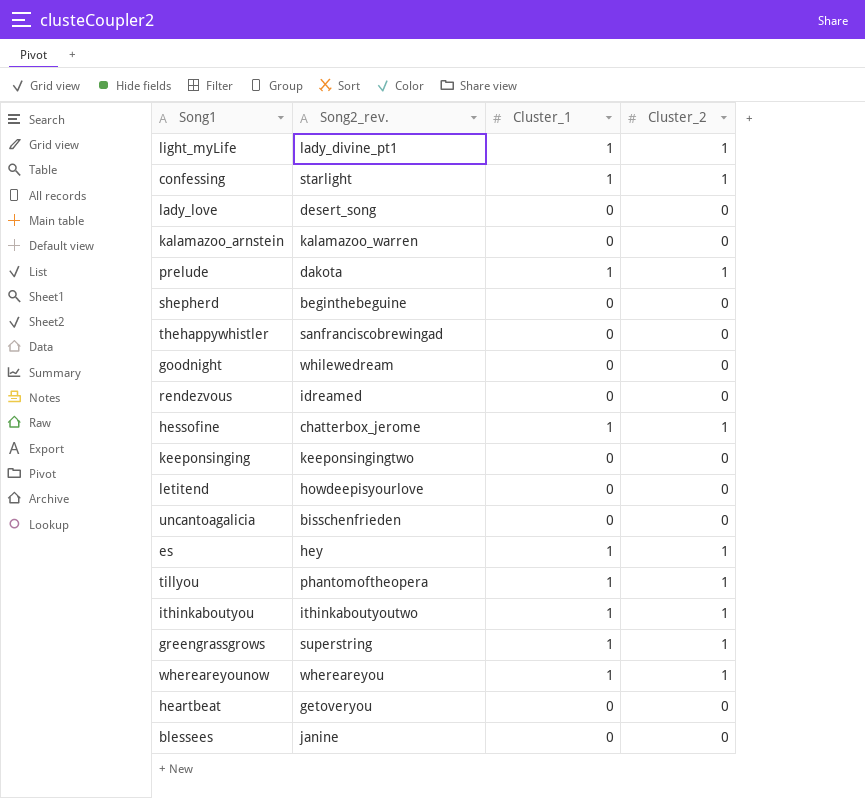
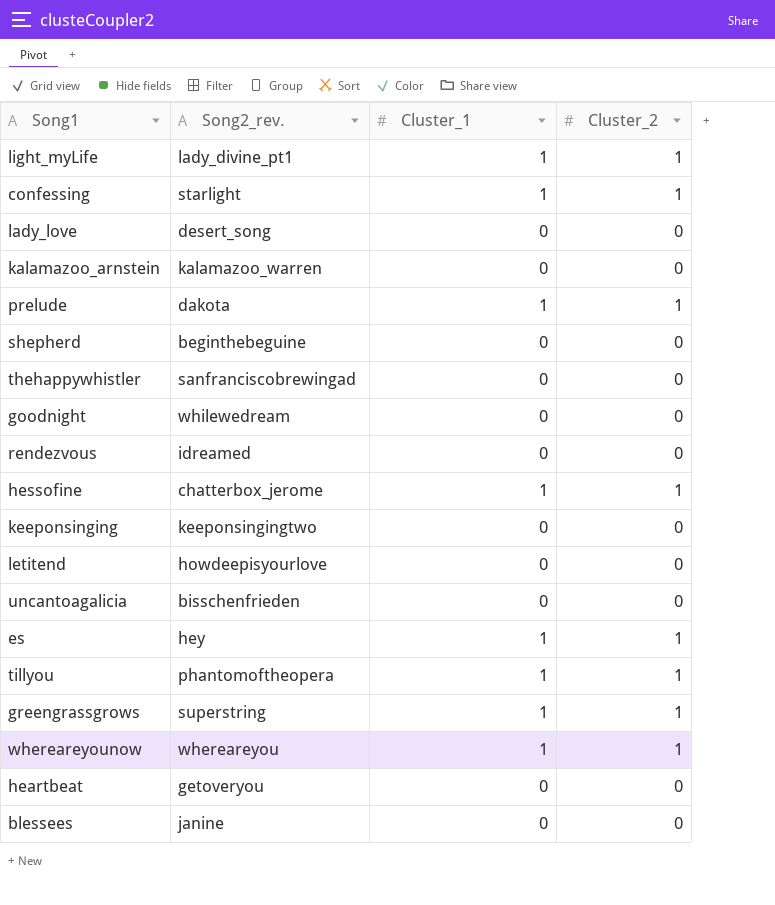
row ithinkaboutyou: ithinkaboutyoutwo | 1 | 1 -> none

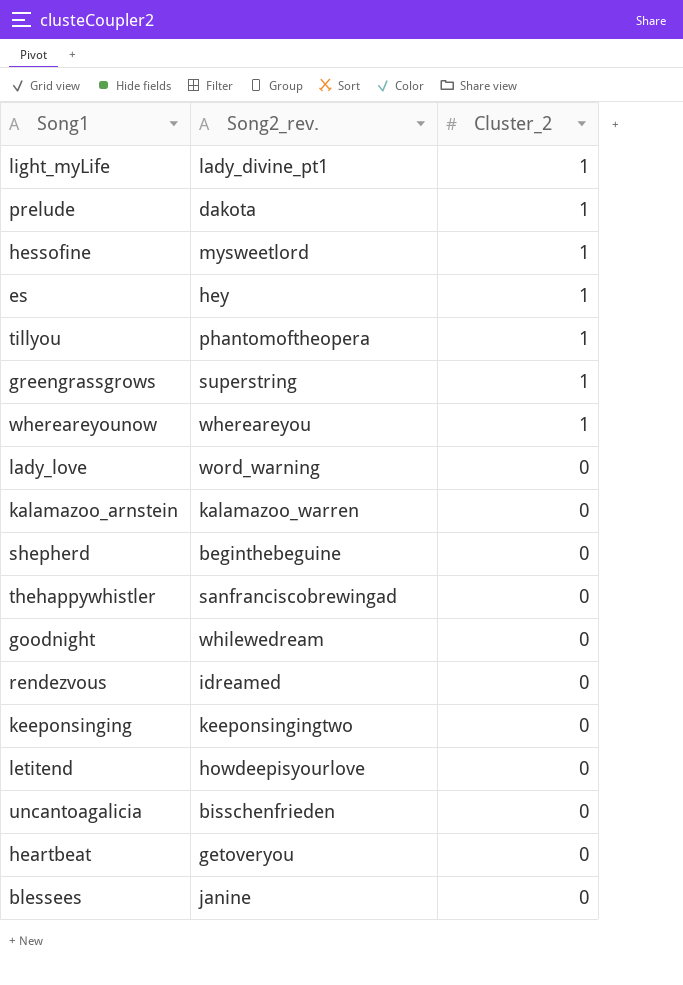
row order: none -> Cluster_2 descending
column Cluster_1 | position: 3 -> none
row confessing: starlight | 1 | 1 -> none
hessofine | Song2_rev.: chatterbox_jerome -> mysweetlord
lady_love | Song2_rev.: desert_song -> word_warning

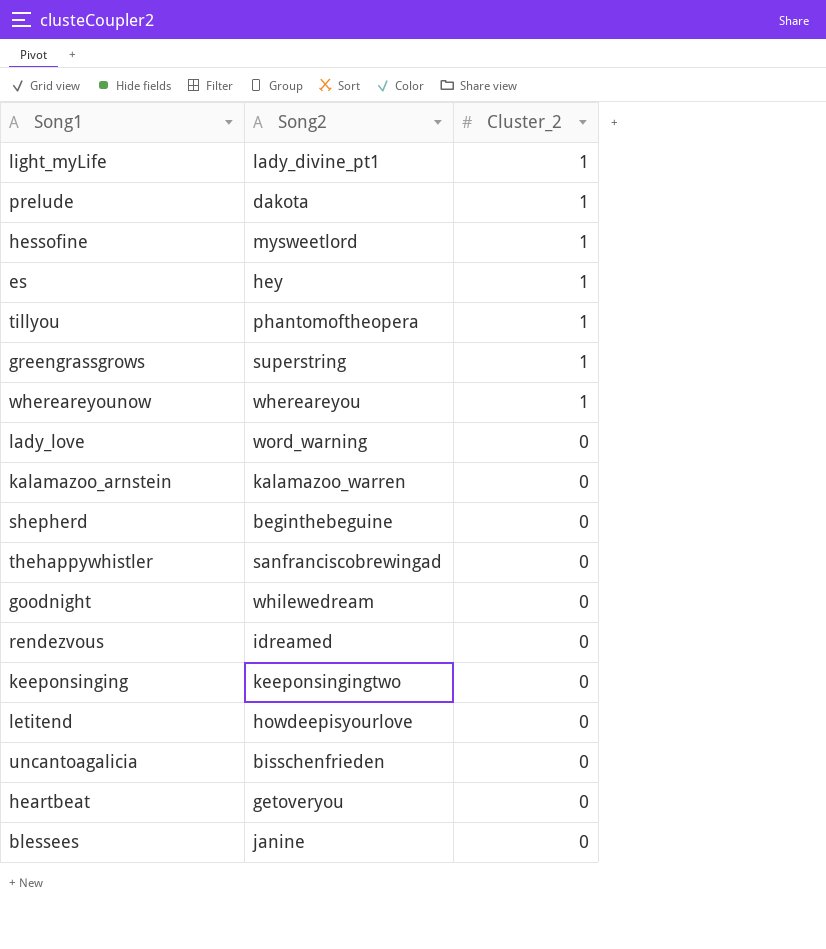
column name: Song2_rev. -> Song2

